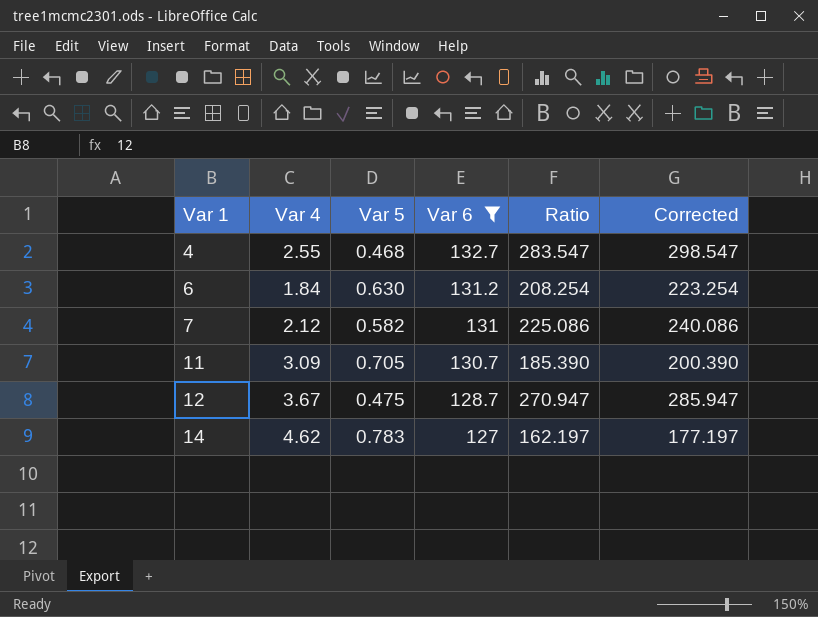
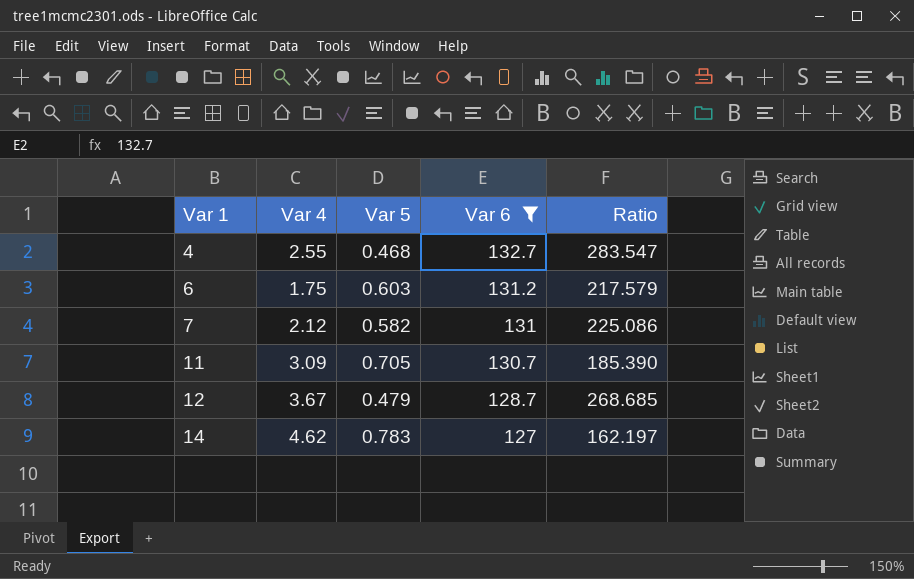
column Corrected | formula: [Ratio] + 15 -> none
6 | Var 4: 1.84 -> 1.75
6 | Var 5: 0.630 -> 0.603
6 | Ratio: 208.254 -> 217.579
12 | Var 5: 0.475 -> 0.479
12 | Ratio: 270.947 -> 268.685

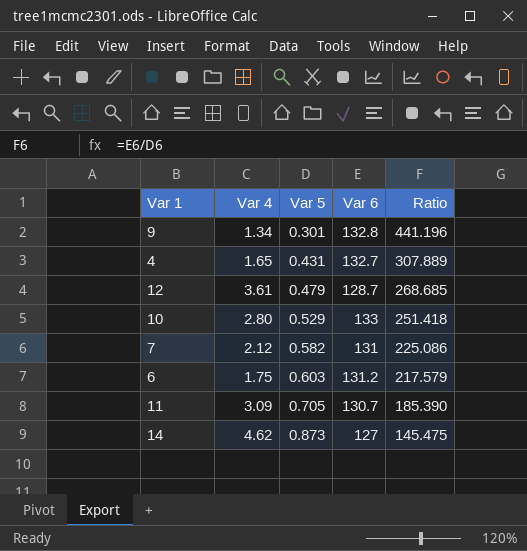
filter: Var 6 <= 132.7 -> none
row order: Var 1 ascending -> Var 5 ascending
4 | Var 4: 2.55 -> 1.65
4 | Var 5: 0.468 -> 0.431
4 | Ratio: 283.547 -> 307.889
12 | Var 4: 3.67 -> 3.61
14 | Var 5: 0.783 -> 0.873
14 | Ratio: 162.197 -> 145.475

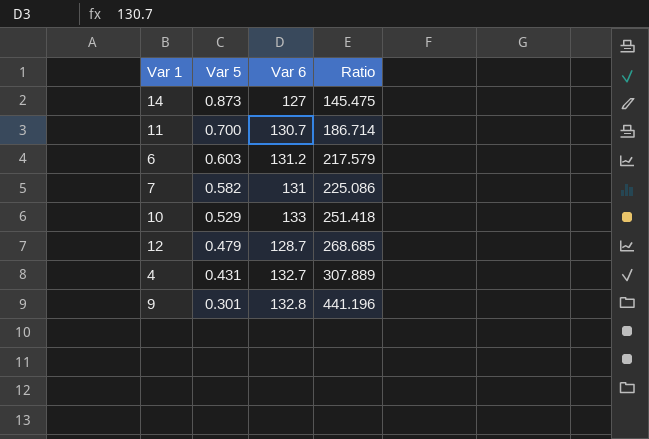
row order: Var 5 ascending -> Var 5 descending
column Var 4 | position: 2 -> none
11 | Var 5: 0.705 -> 0.700
11 | Ratio: 185.390 -> 186.714

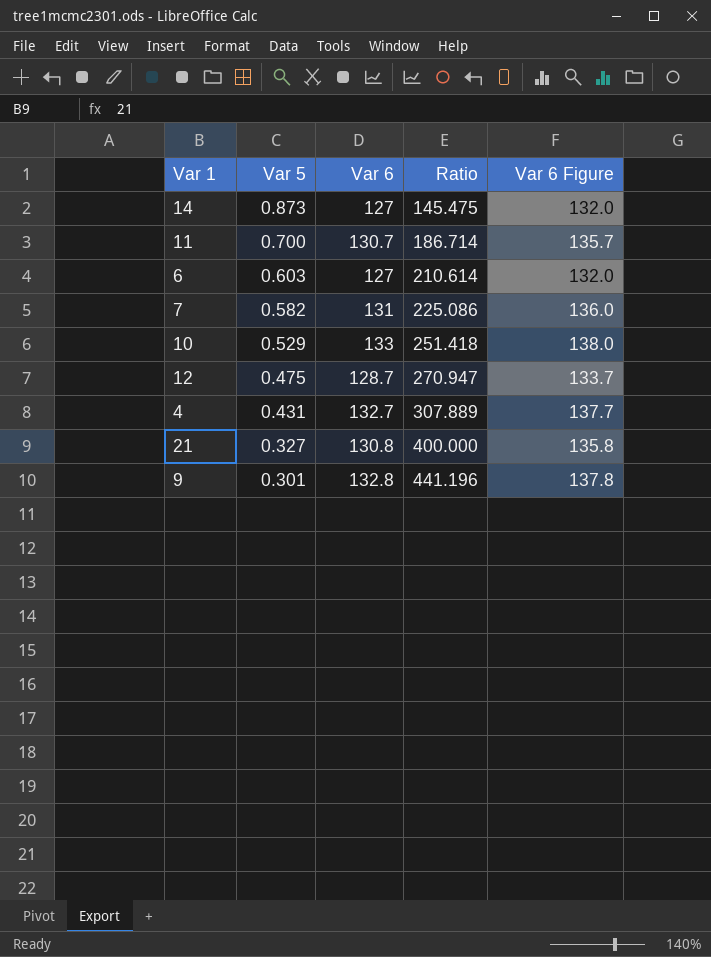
column Var 6 Figure | formula: none -> [Var 6] + 5
6 | Var 6: 131.2 -> 127
6 | Ratio: 217.579 -> 210.614
12 | Var 5: 0.479 -> 0.475
12 | Ratio: 268.685 -> 270.947
row 21: none -> 0.327 | 130.8 | 400.000 | 135.8

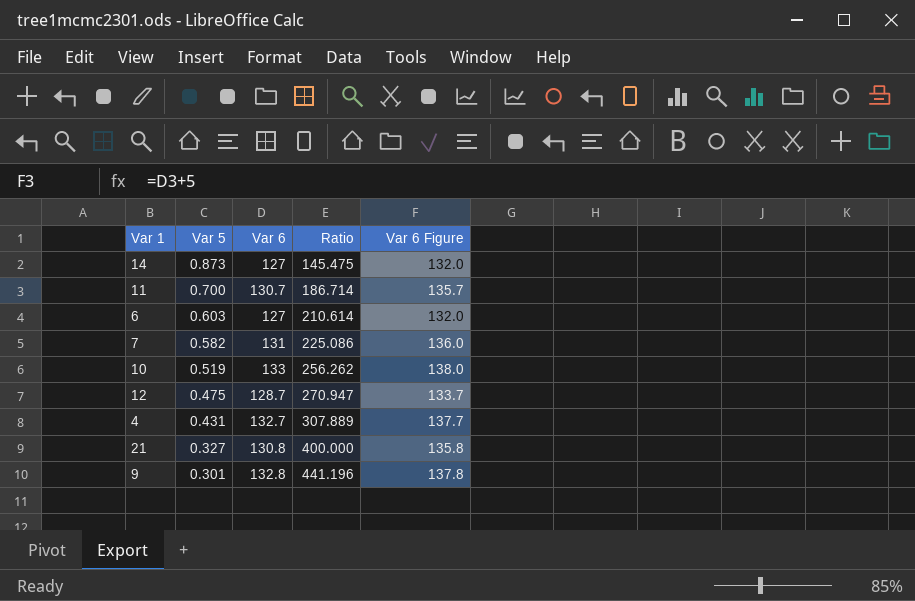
10 | Var 5: 0.529 -> 0.519
10 | Ratio: 251.418 -> 256.262

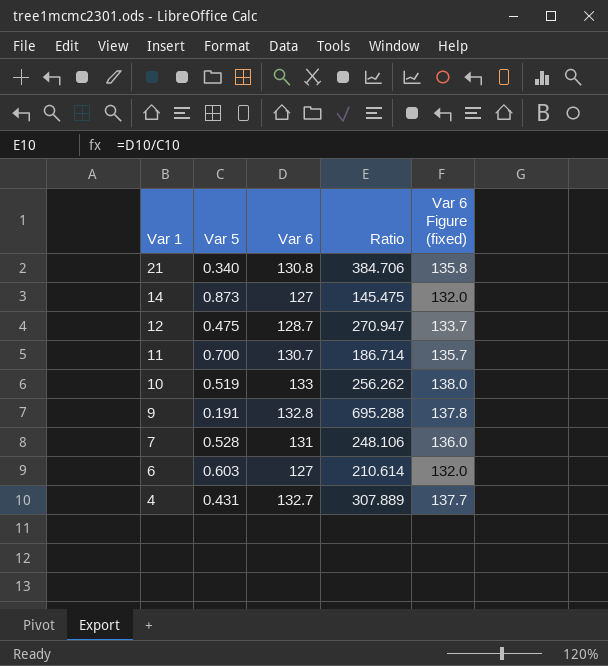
row order: Var 5 descending -> Var 1 descending
column name: Var 6 Figure -> Var 6 Figure (fixed)
21 | Var 5: 0.327 -> 0.340
21 | Ratio: 400.000 -> 384.706
9 | Var 5: 0.301 -> 0.191
9 | Ratio: 441.196 -> 695.288
7 | Var 5: 0.582 -> 0.528
7 | Ratio: 225.086 -> 248.106

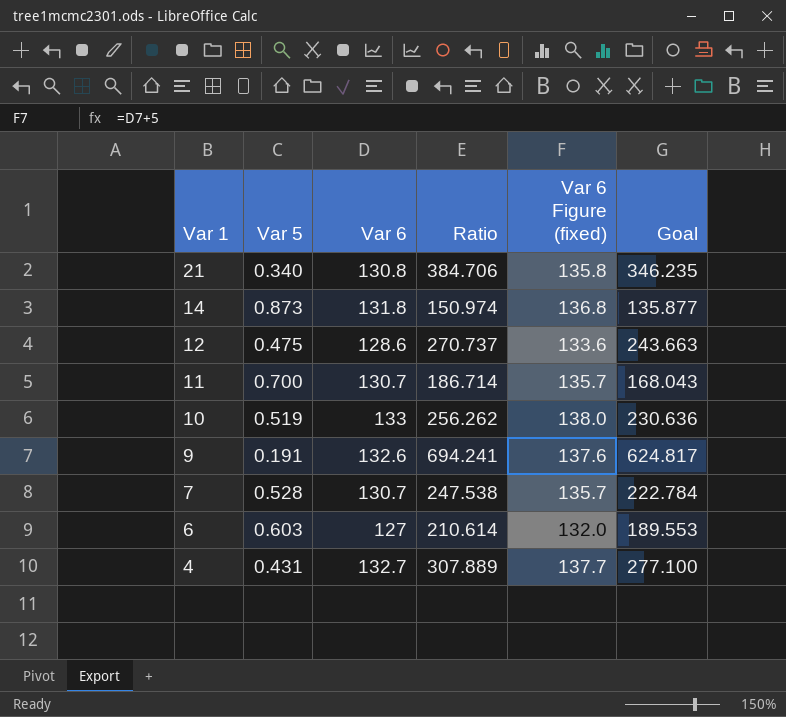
column Goal | formula: none -> [Ratio] * 0.9
14 | Var 6: 127 -> 131.8
14 | Ratio: 145.475 -> 150.974
14 | Var 6 Figure (fixed): 132.0 -> 136.8
12 | Var 6: 128.7 -> 128.6
12 | Ratio: 270.947 -> 270.737
12 | Var 6 Figure (fixed): 133.7 -> 133.6
9 | Var 6: 132.8 -> 132.6
9 | Ratio: 695.288 -> 694.241
9 | Var 6 Figure (fixed): 137.8 -> 137.6
7 | Var 6: 131 -> 130.7
7 | Ratio: 248.106 -> 247.538
7 | Var 6 Figure (fixed): 136.0 -> 135.7

